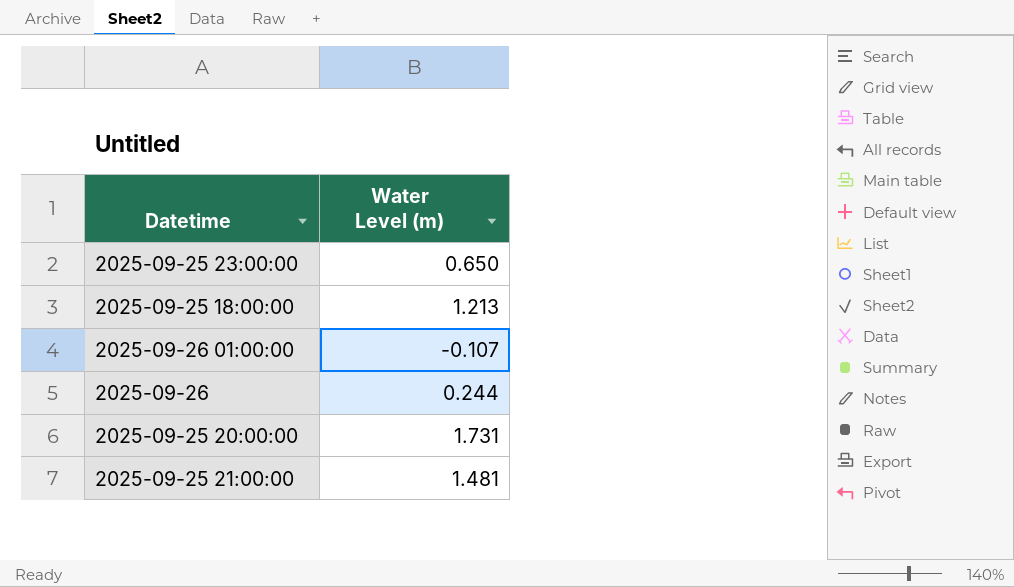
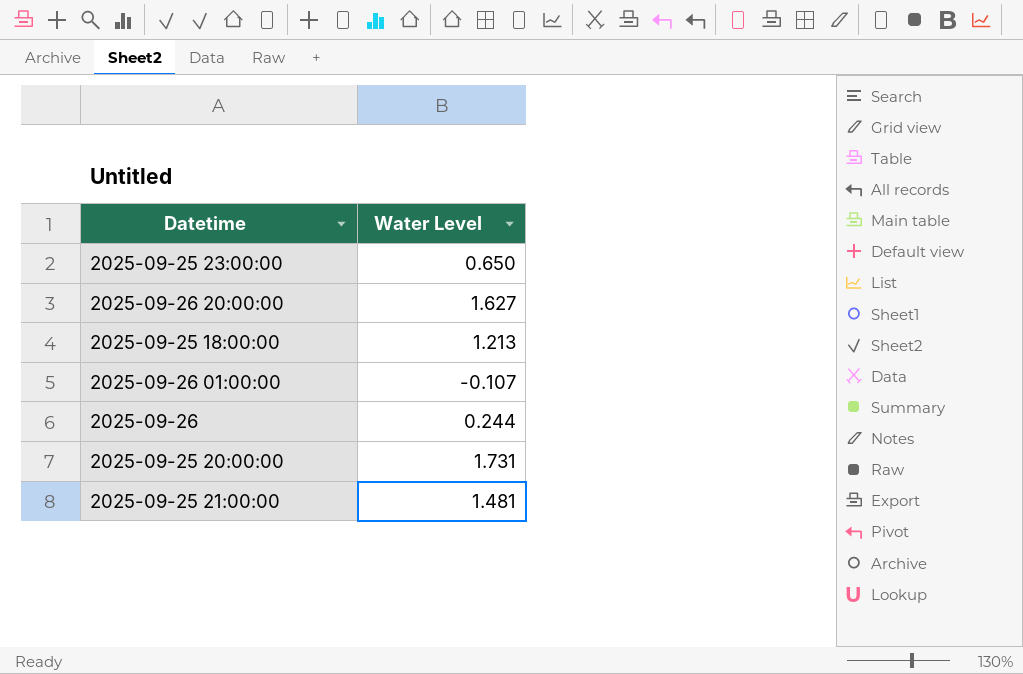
column name: Water Level (m) -> Water Level
row 2025-09-26 20:00:00: none -> 1.627

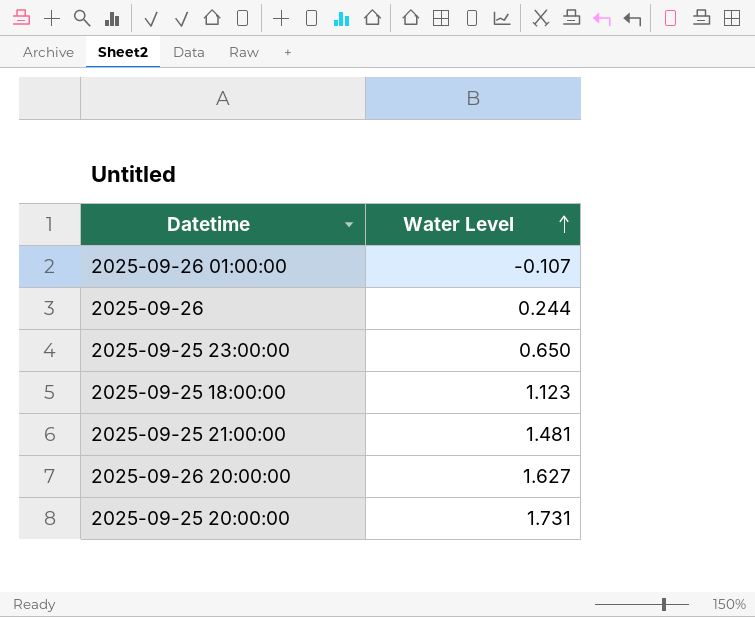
row order: none -> Water Level ascending
2025-09-25 18:00:00 | Water Level: 1.213 -> 1.123

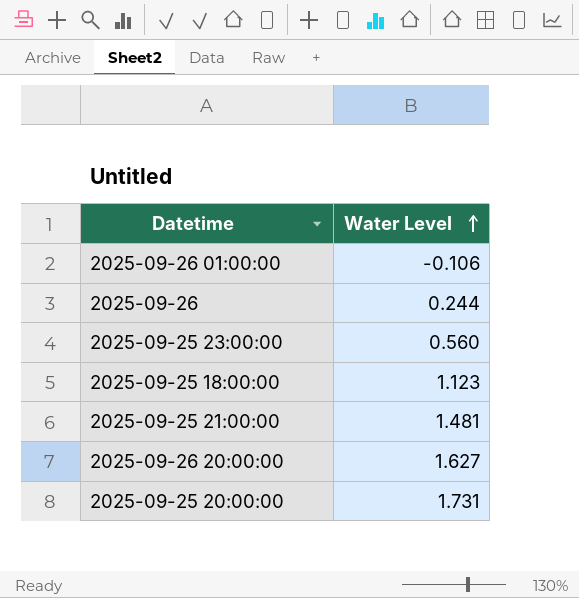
2025-09-26 01:00:00 | Water Level: -0.107 -> -0.106
2025-09-25 23:00:00 | Water Level: 0.650 -> 0.560

